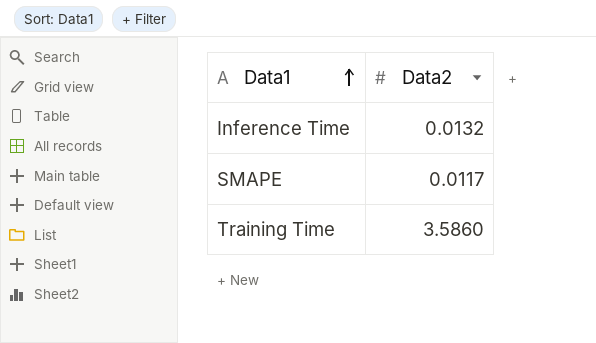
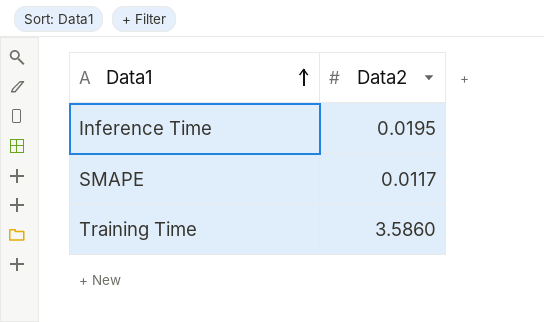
Inference Time | Data2: 0.0132 -> 0.0195

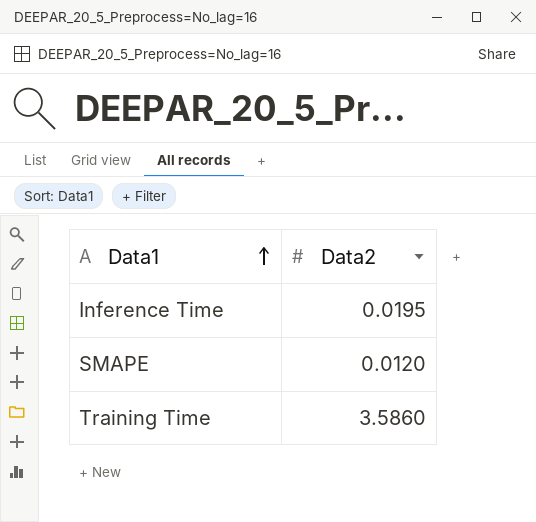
SMAPE | Data2: 0.0117 -> 0.0120

